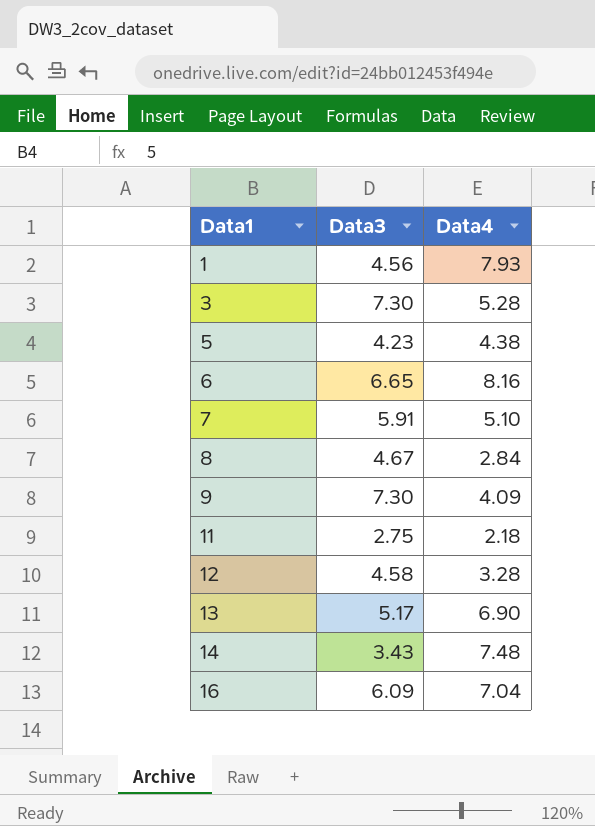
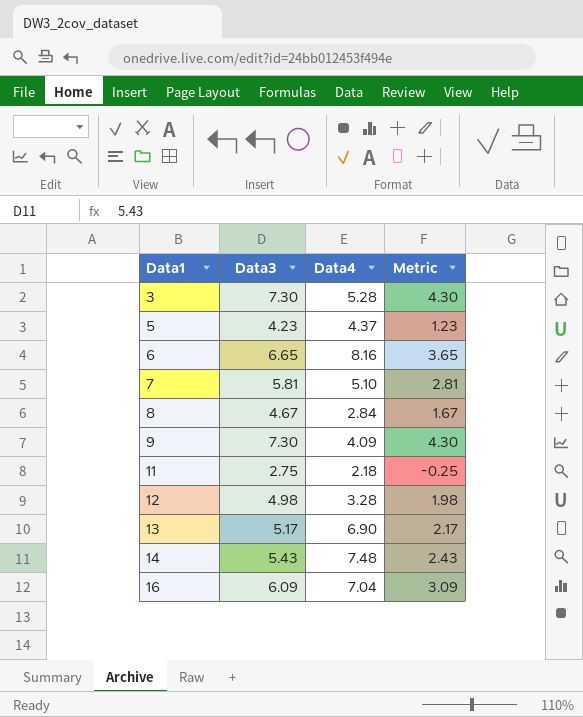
column Metric | formula: none -> [Data3] - 3
row 1: 4.56 | 7.93 -> none
5 | Data4: 4.38 -> 4.37
7 | Data3: 5.91 -> 5.81
12 | Data3: 4.58 -> 4.98
14 | Data3: 3.43 -> 5.43

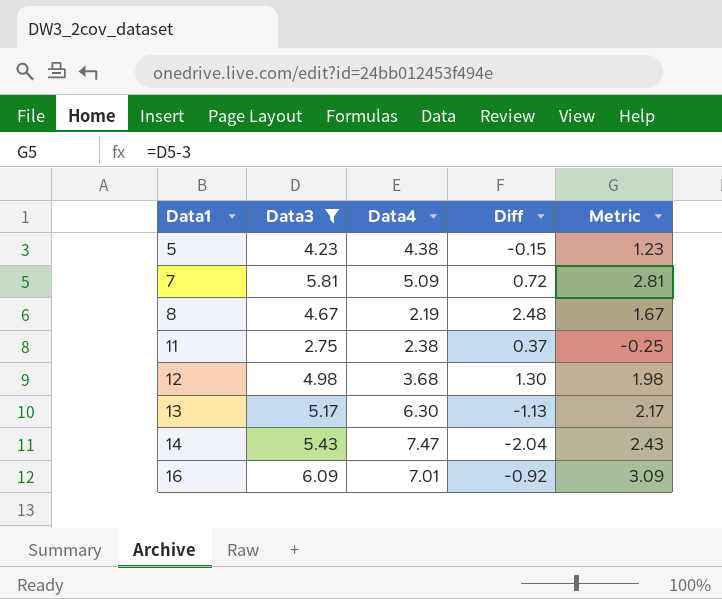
filter: none -> Data3 <= 6.09
column Diff | formula: none -> [Data3] - [Data4]
5 | Data4: 4.37 -> 4.38
7 | Data4: 5.10 -> 5.09
8 | Data4: 2.84 -> 2.19
11 | Data4: 2.18 -> 2.38
12 | Data4: 3.28 -> 3.68
13 | Data4: 6.90 -> 6.30
14 | Data4: 7.48 -> 7.47
16 | Data4: 7.04 -> 7.01

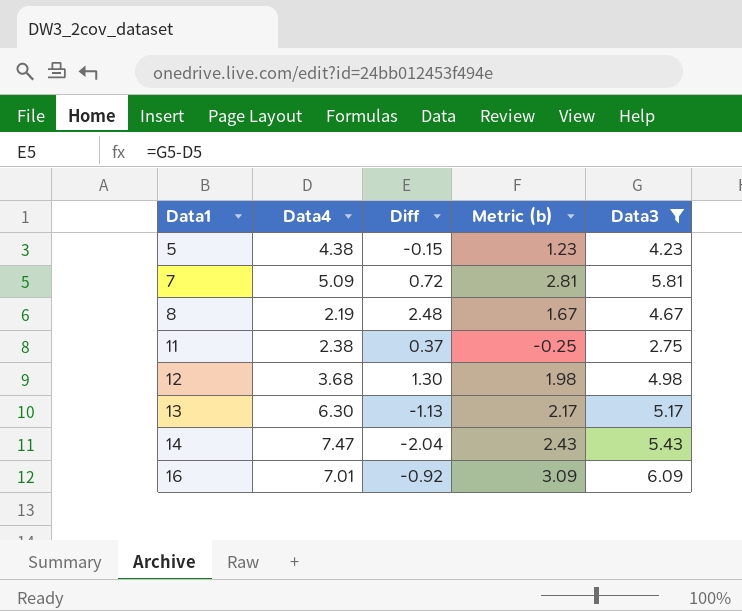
column name: Metric -> Metric (b)
column Data3 | position: 2 -> 5

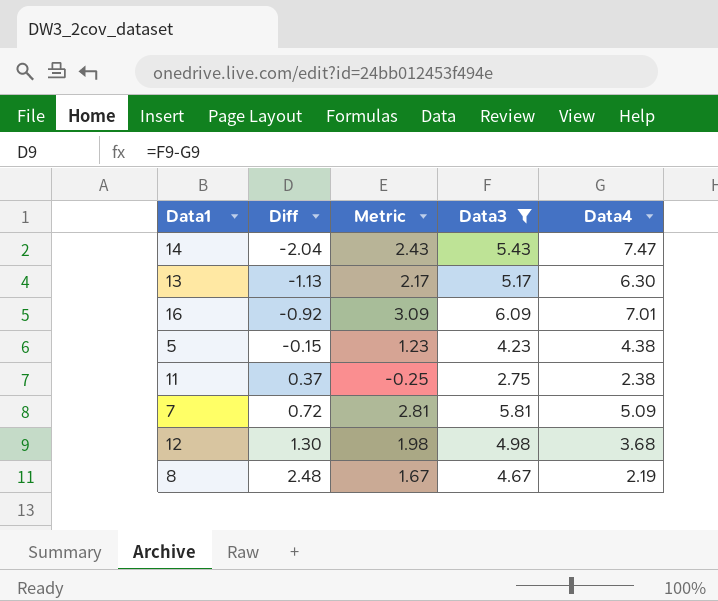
row order: Data1 ascending -> Diff ascending
column name: Metric (b) -> Metric
column Data4 | position: 2 -> 5

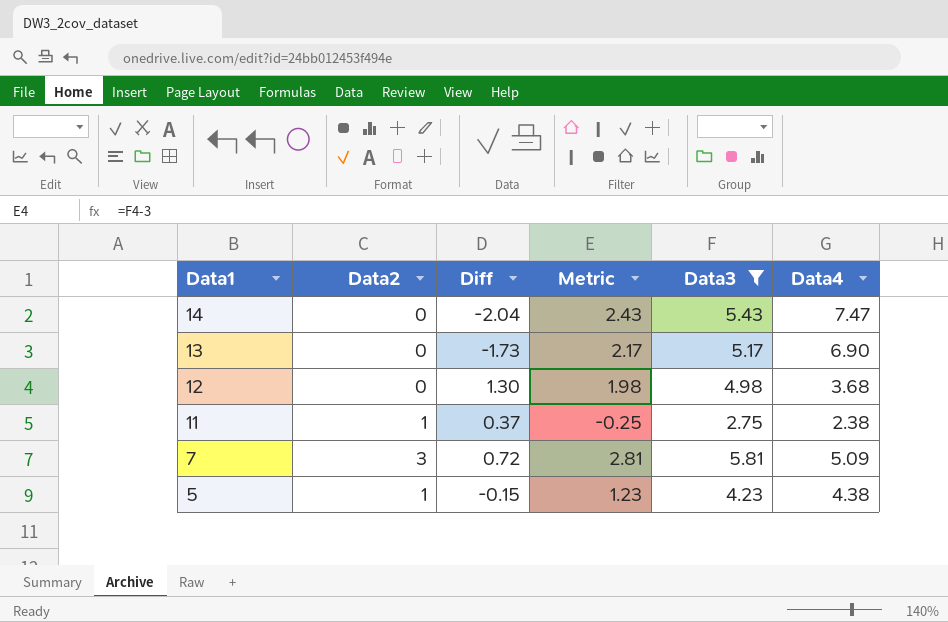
row order: Diff ascending -> Data1 descending
column Data2 | position: none -> 2
row 16: -0.92 | 3.09 | 6.09 | 7.01 -> none
row 8: 2.48 | 1.67 | 4.67 | 2.19 -> none
13 | Diff: -1.13 -> -1.73
13 | Data4: 6.30 -> 6.90

